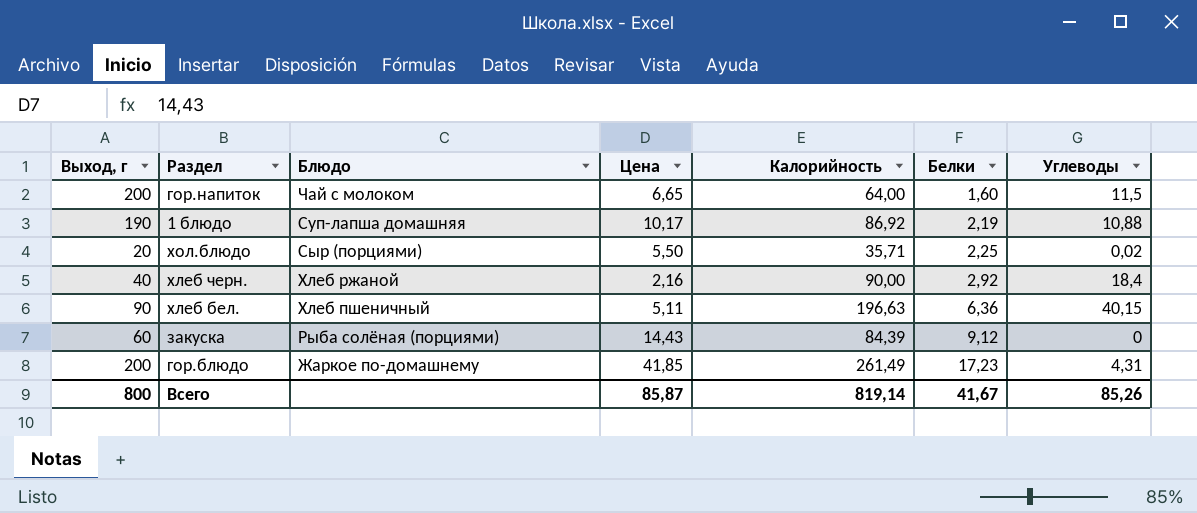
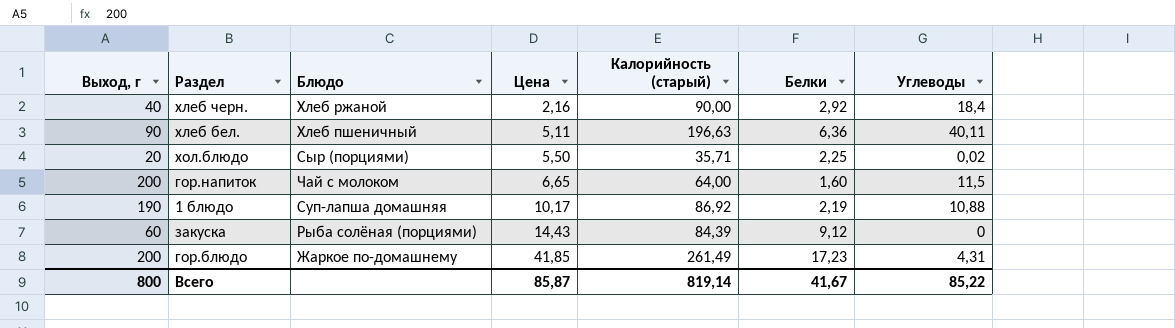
row order: Белки ascending -> Цена ascending
column name: Калорийность -> Калорийность (старый)
хлеб бел. | Углеводы: 40,15 -> 40,11
Всего | Углеводы: 85,26 -> 85,22

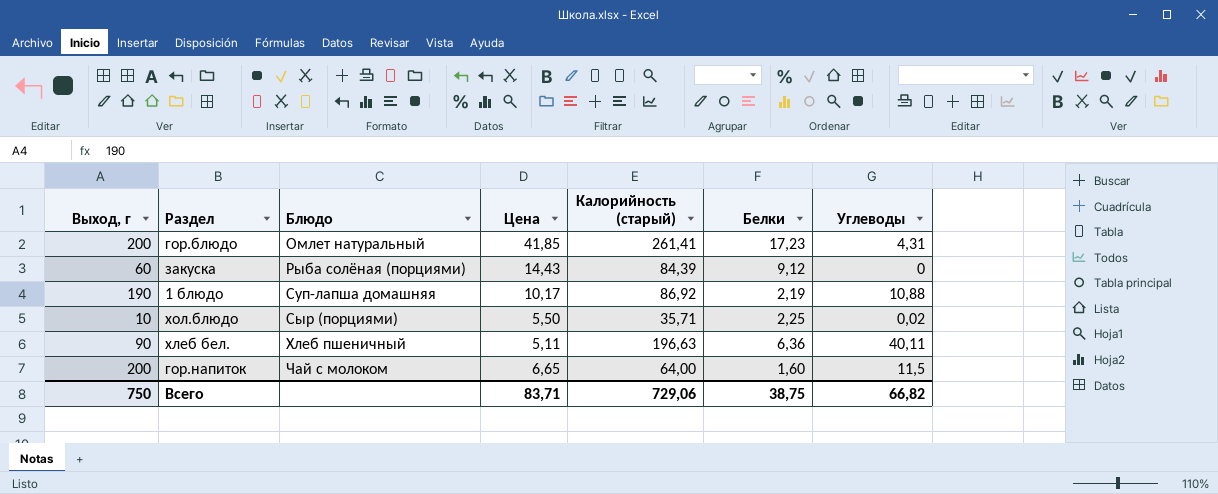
row order: Цена ascending -> Блюдо ascending
row хлеб черн.: 40 | Хлеб ржаной | 2,16 | 90,00 | 2,92 | 18,4 -> none
гор.блюдо | Блюдо: Жаркое по-домашнему -> Омлет натуральный
гор.блюдо | Калорийность (старый): 261,49 -> 261,41
хол.блюдо | Выход, г: 20 -> 10
Всего | Выход, г: 800 -> 750
Всего | Цена: 85,87 -> 83,71
Всего | Калорийность (старый): 819,14 -> 729,06
Всего | Белки: 41,67 -> 38,75
Всего | Углеводы: 85,22 -> 66,82

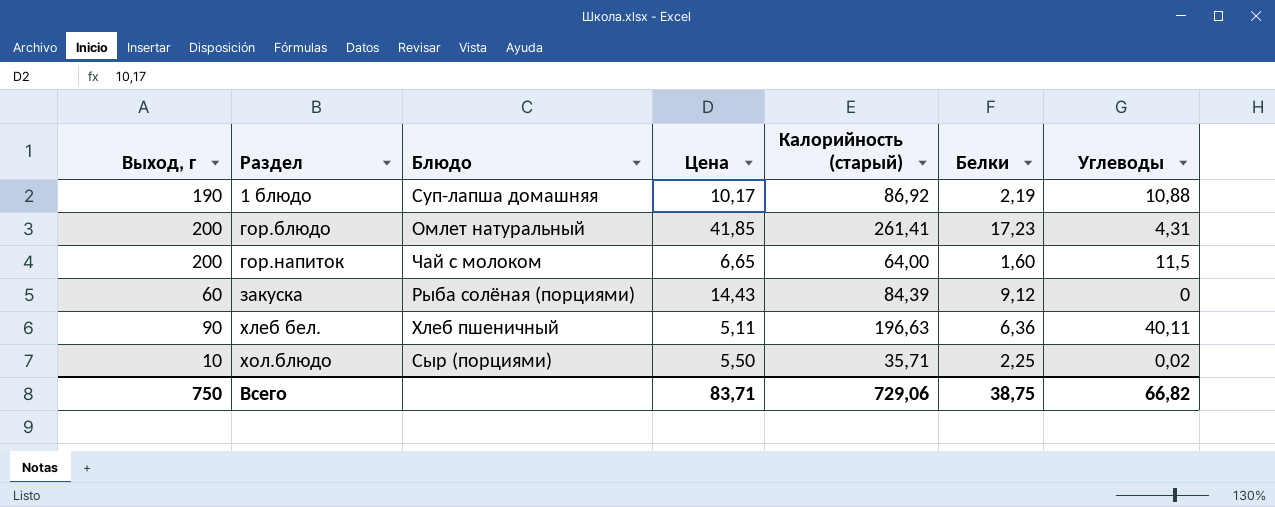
row order: Блюдо ascending -> Раздел ascending

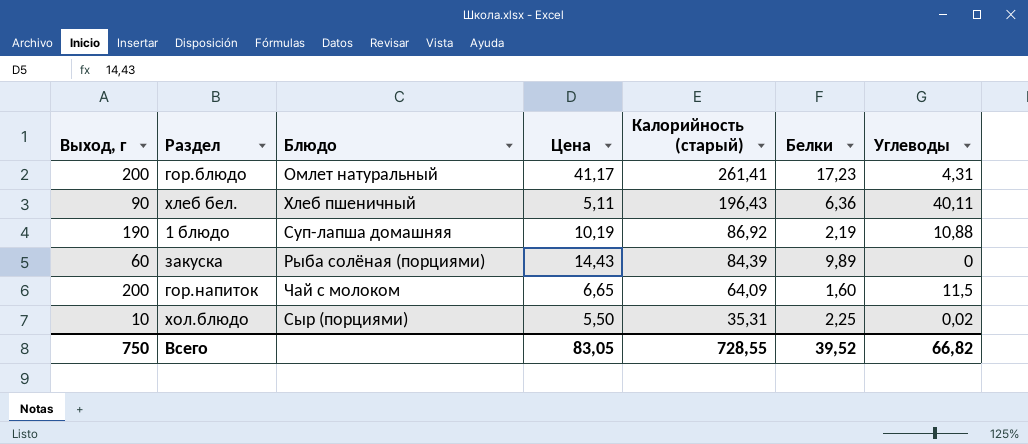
row order: Раздел ascending -> Калорийность (старый) descending
гор.блюдо | Цена: 41,85 -> 41,17
хлеб бел. | Калорийность (старый): 196,63 -> 196,43
1 блюдо | Цена: 10,17 -> 10,19
закуска | Белки: 9,12 -> 9,89
гор.напиток | Калорийность (старый): 64,00 -> 64,09
хол.блюдо | Калорийность (старый): 35,71 -> 35,31
Всего | Цена: 83,71 -> 83,05
Всего | Калорийность (старый): 729,06 -> 728,55
Всего | Белки: 38,75 -> 39,52

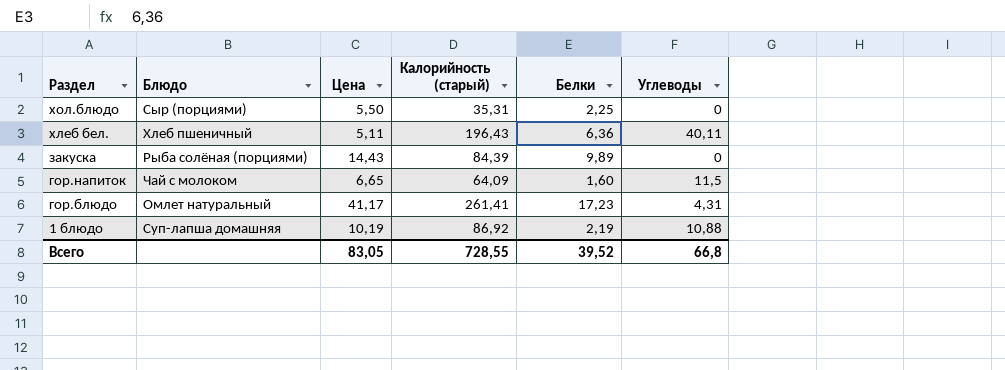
row order: Калорийность (старый) descending -> Раздел descending
column Выход, г | position: 1 -> none
хол.блюдо | Углеводы: 0,02 -> 0
Всего | Углеводы: 66,82 -> 66,8

